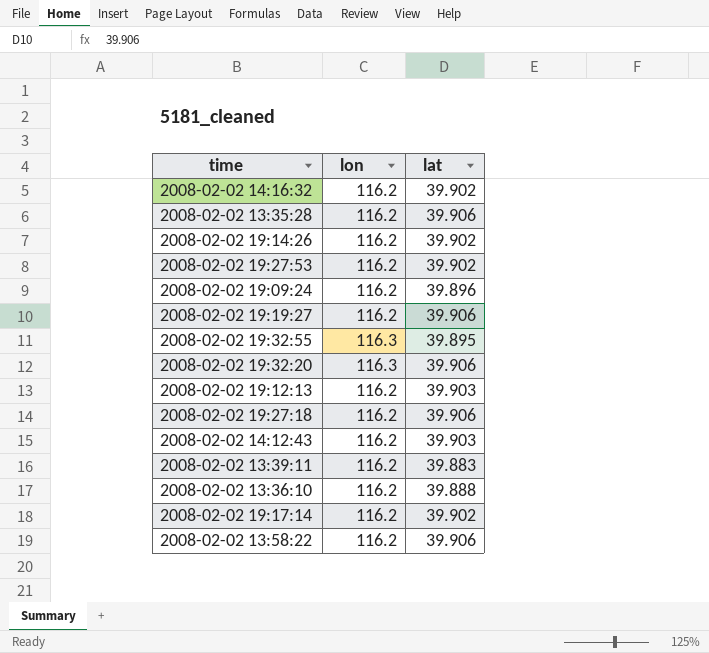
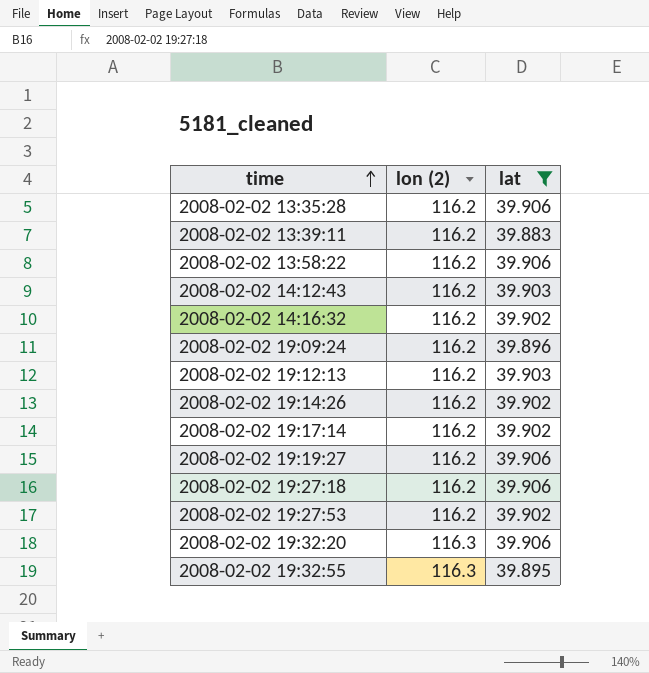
filter: none -> lat != 39.888
row order: none -> time ascending
column name: lon -> lon (2)

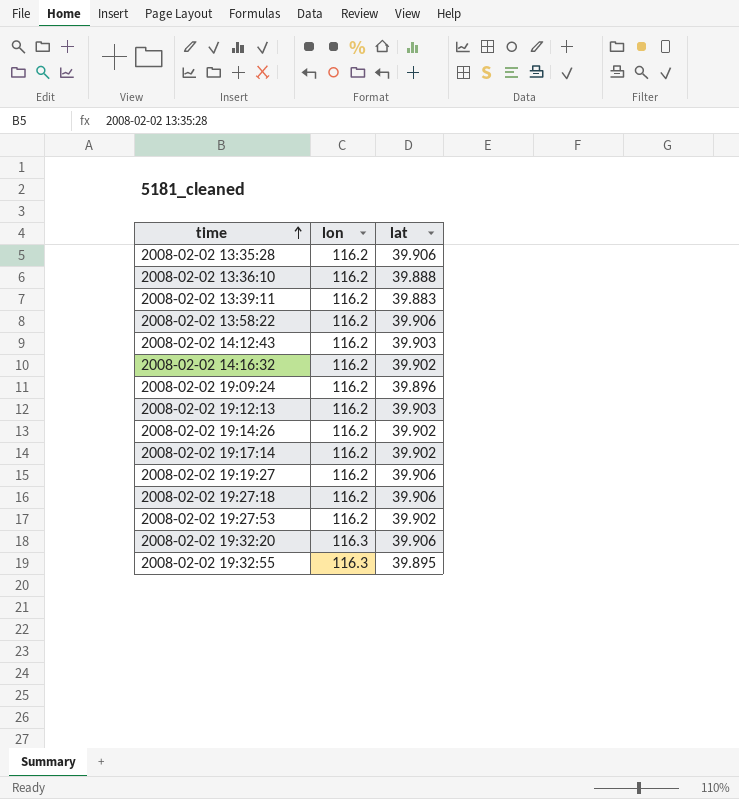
filter: lat != 39.888 -> none
column name: lon (2) -> lon

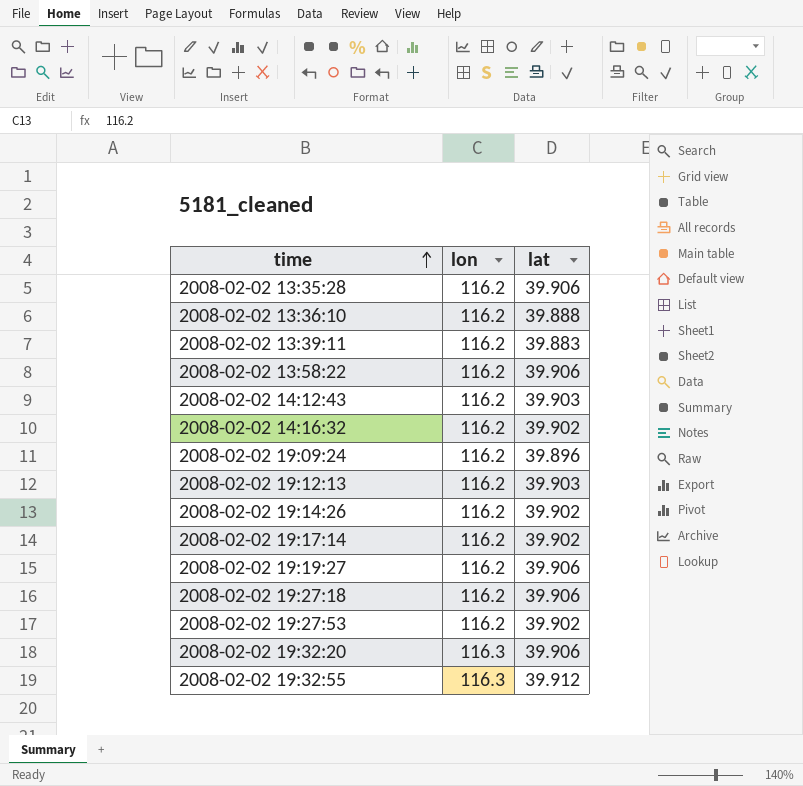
2008-02-02 19:32:55 | lat: 39.895 -> 39.912

